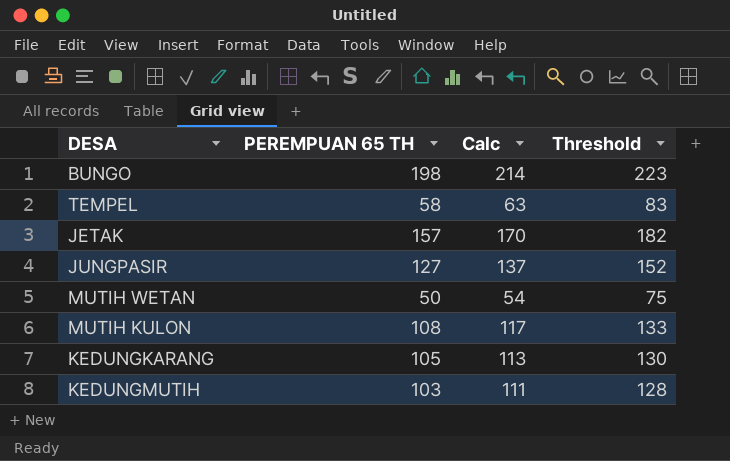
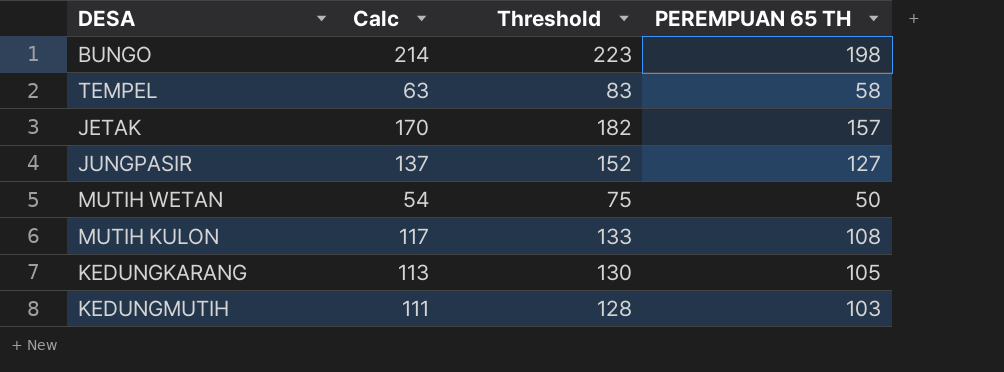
column PEREMPUAN 65 TH | position: 2 -> 4

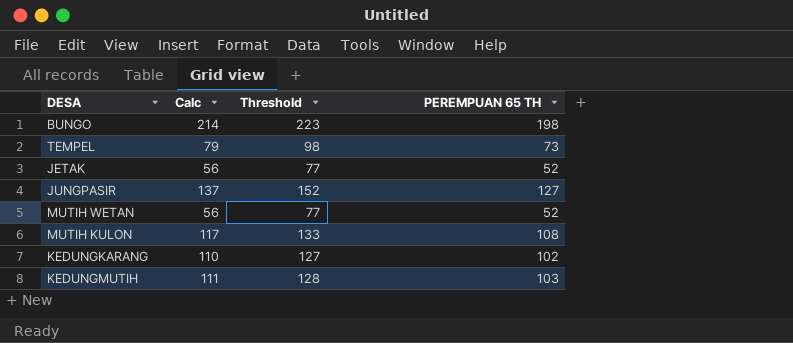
TEMPEL | Calc: 63 -> 79
TEMPEL | Threshold: 83 -> 98
TEMPEL | PEREMPUAN 65 TH: 58 -> 73
JETAK | Calc: 170 -> 56
JETAK | Threshold: 182 -> 77
JETAK | PEREMPUAN 65 TH: 157 -> 52
MUTIH WETAN | Calc: 54 -> 56
MUTIH WETAN | Threshold: 75 -> 77
MUTIH WETAN | PEREMPUAN 65 TH: 50 -> 52
KEDUNGKARANG | Calc: 113 -> 110
KEDUNGKARANG | Threshold: 130 -> 127
KEDUNGKARANG | PEREMPUAN 65 TH: 105 -> 102

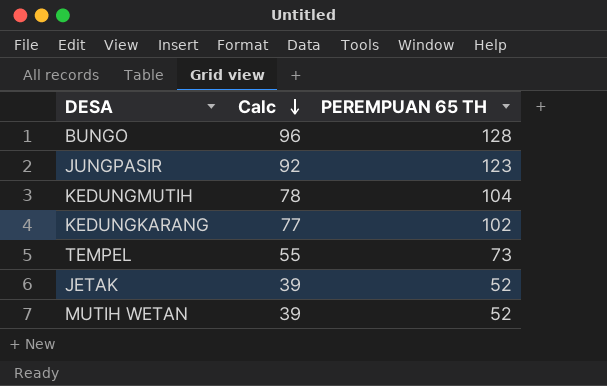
row order: none -> Calc descending
column Threshold | formula: [PEREMPUAN 65 TH] + 25 -> none
column Calc | formula: [PEREMPUAN 65 TH] * 1.08 -> [PEREMPUAN 65 TH] * 0.75
row MUTIH KULON: 117 | 133 | 108 -> none
BUNGO | PEREMPUAN 65 TH: 198 -> 128
JUNGPASIR | PEREMPUAN 65 TH: 127 -> 123
KEDUNGMUTIH | PEREMPUAN 65 TH: 103 -> 104

